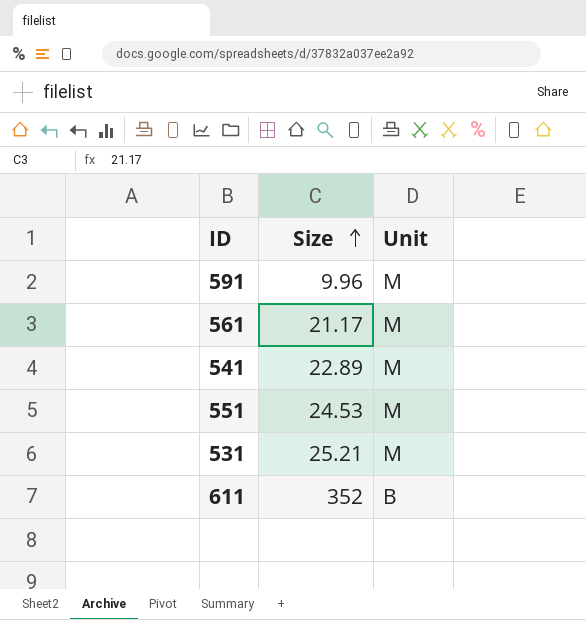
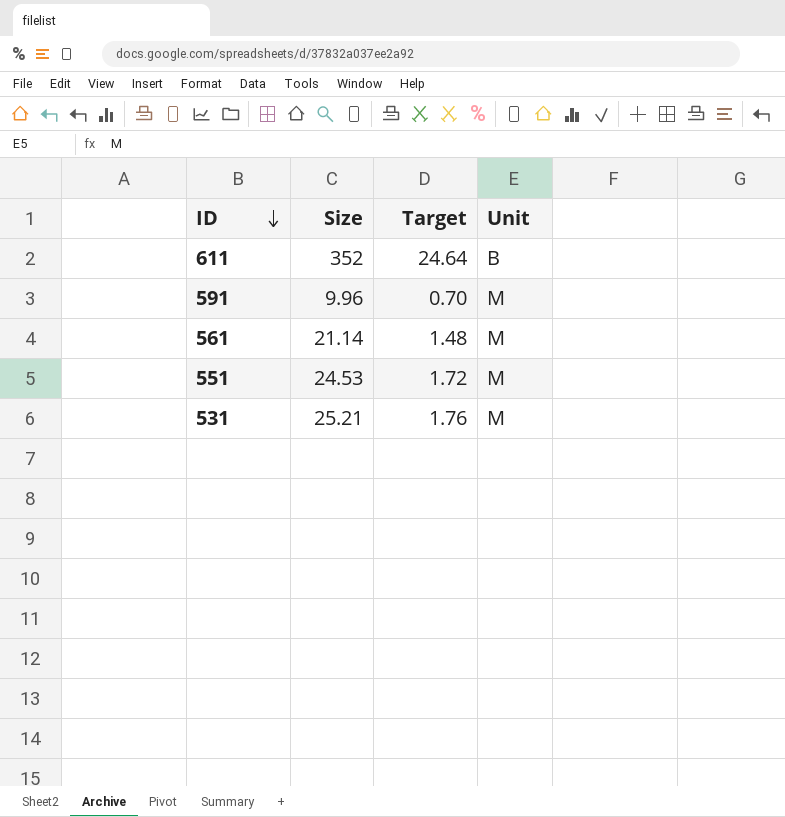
row order: Size ascending -> ID descending
column Target | formula: none -> [Size] * 0.07
row 541: 22.89 | M -> none
561 | Size: 21.17 -> 21.14

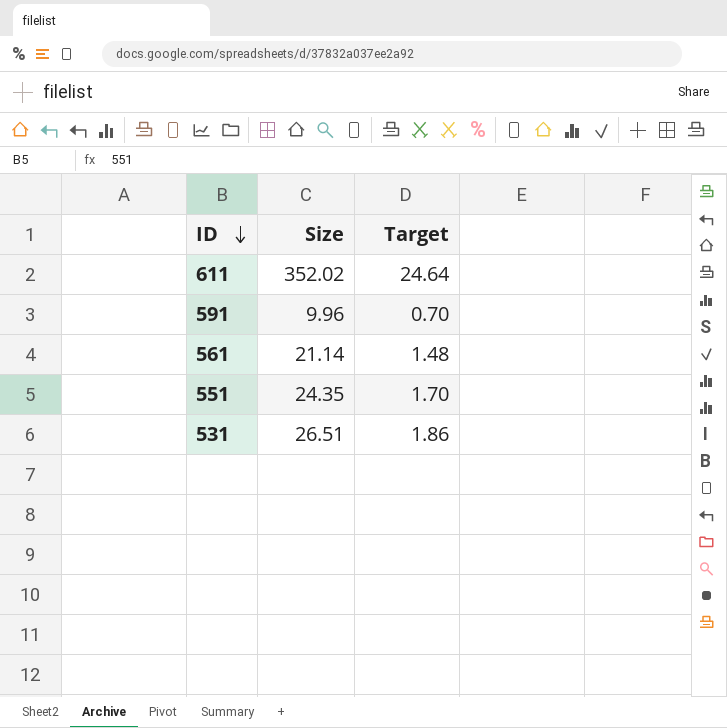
column Unit | position: 4 -> none
611 | Size: 352 -> 352.02
551 | Size: 24.53 -> 24.35
551 | Target: 1.72 -> 1.70
531 | Size: 25.21 -> 26.51
531 | Target: 1.76 -> 1.86

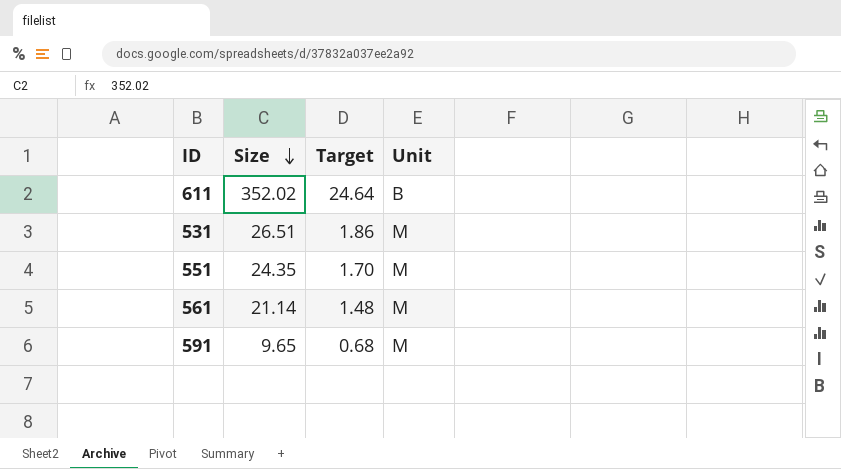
row order: ID descending -> Size descending
column Unit | position: none -> 4
591 | Size: 9.96 -> 9.65
591 | Target: 0.70 -> 0.68

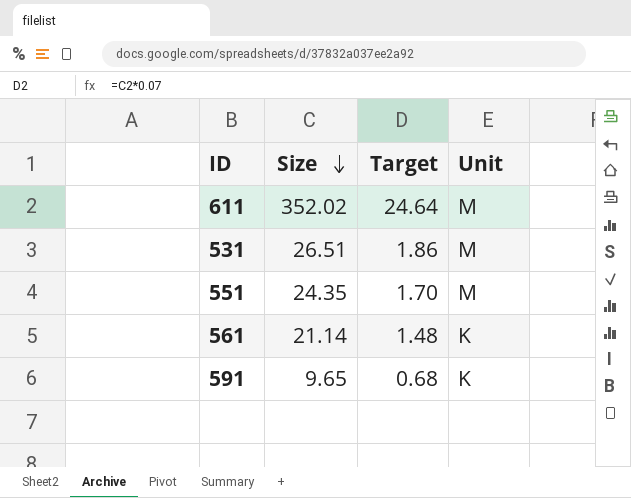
611 | Unit: B -> M
561 | Unit: M -> K
591 | Unit: M -> K

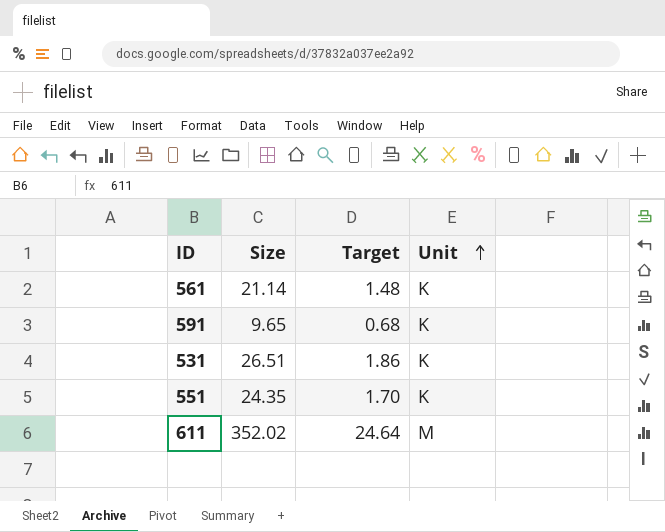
row order: Size descending -> Unit ascending
531 | Unit: M -> K
551 | Unit: M -> K

